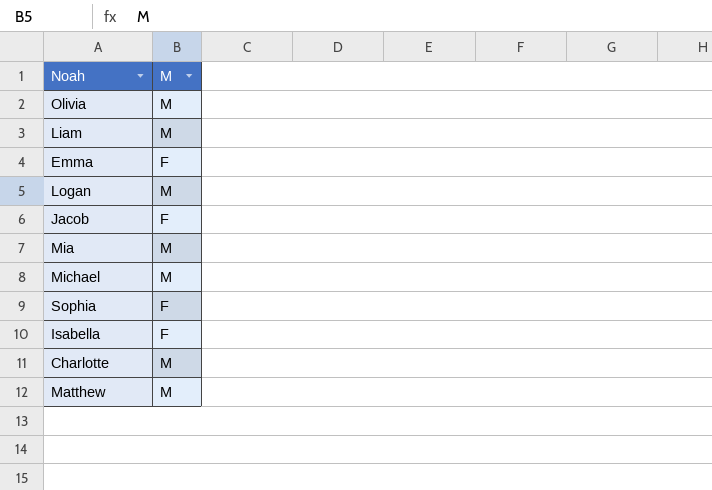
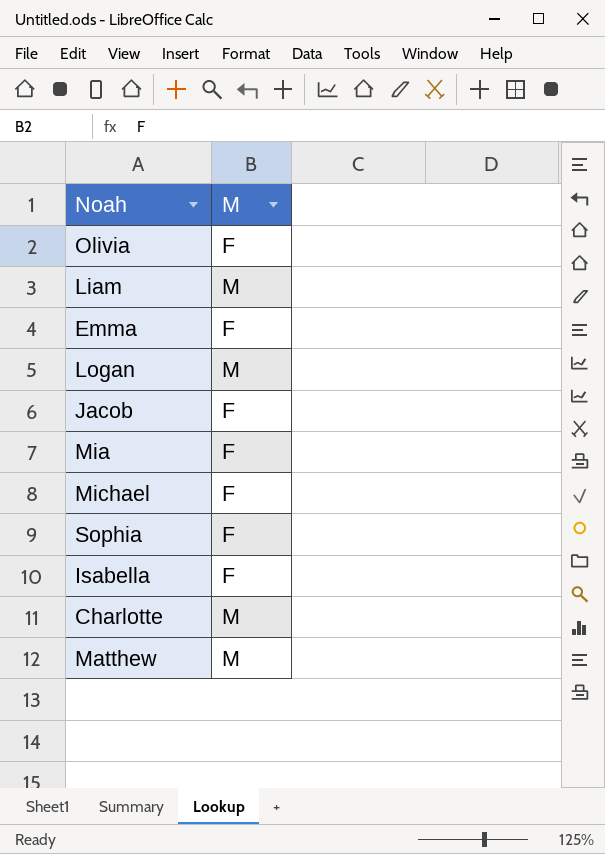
Olivia | M: M -> F
Mia | M: M -> F
Michael | M: M -> F

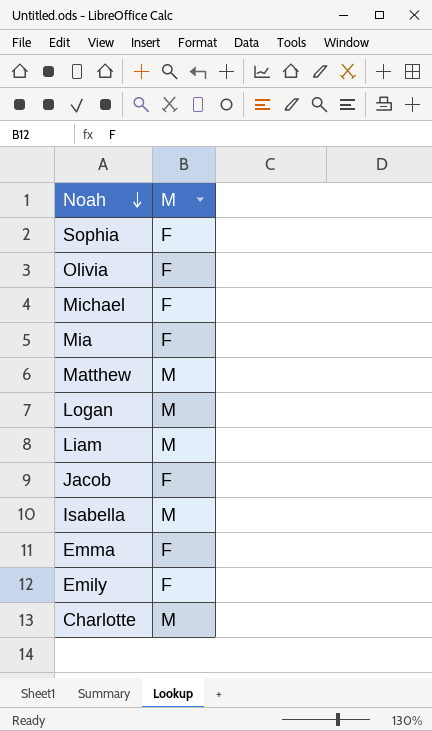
row order: none -> Noah descending
Isabella | M: F -> M
row Emily: none -> F

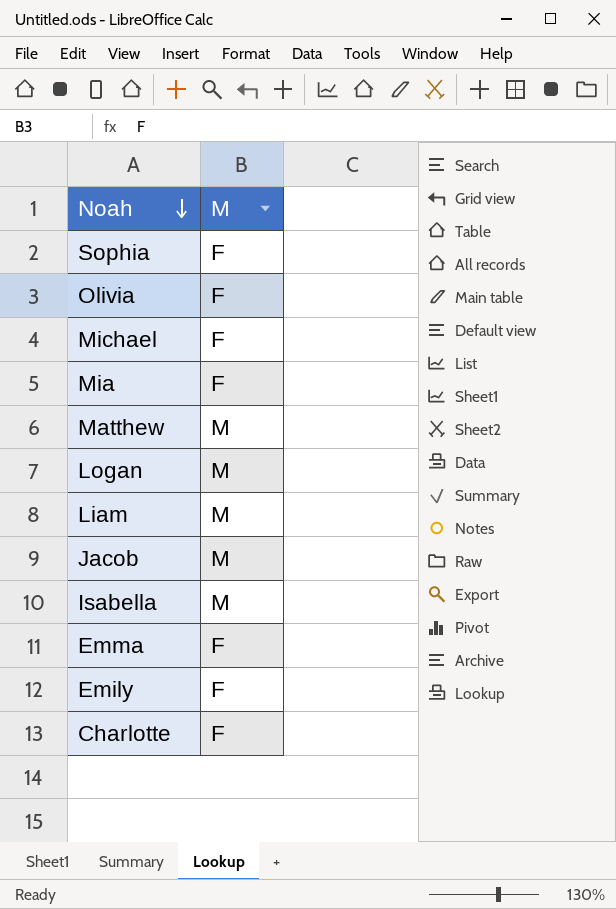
Jacob | M: F -> M
Charlotte | M: M -> F

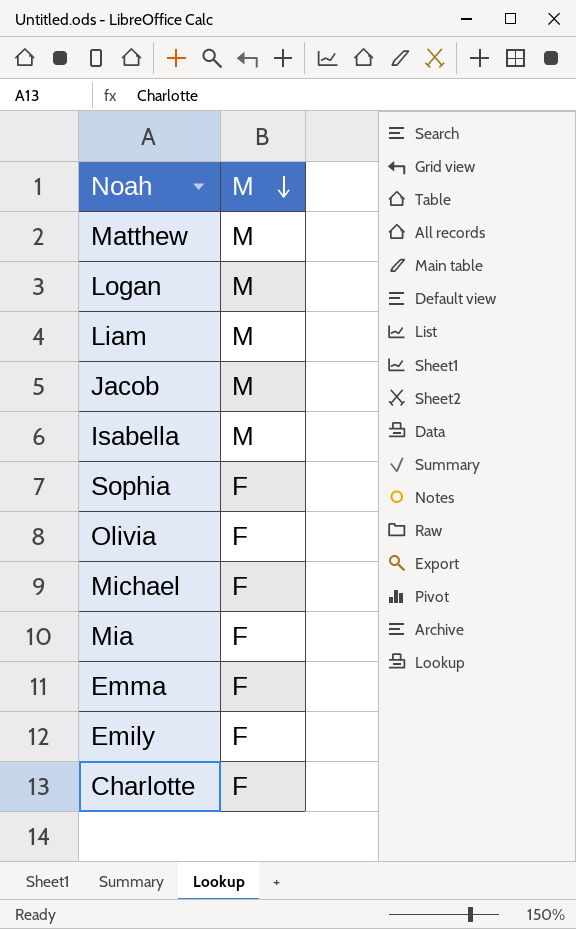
row order: Noah descending -> M descending

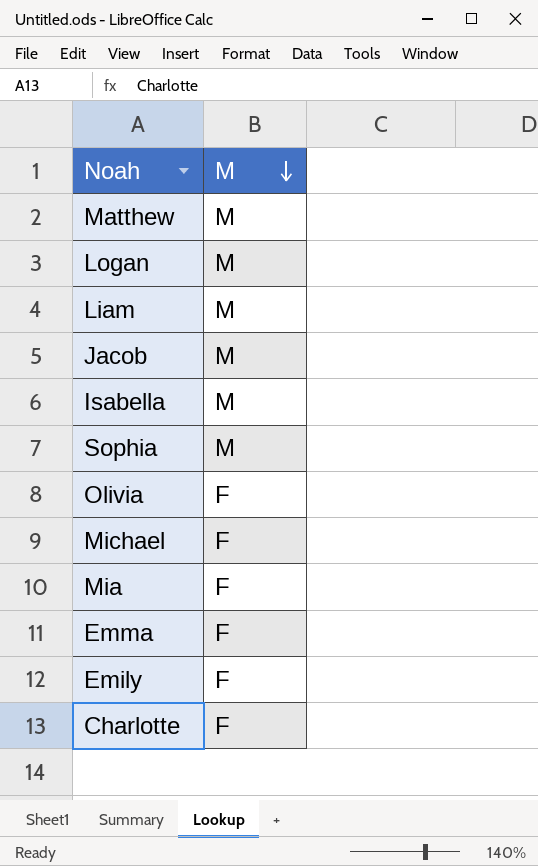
Sophia | M: F -> M

